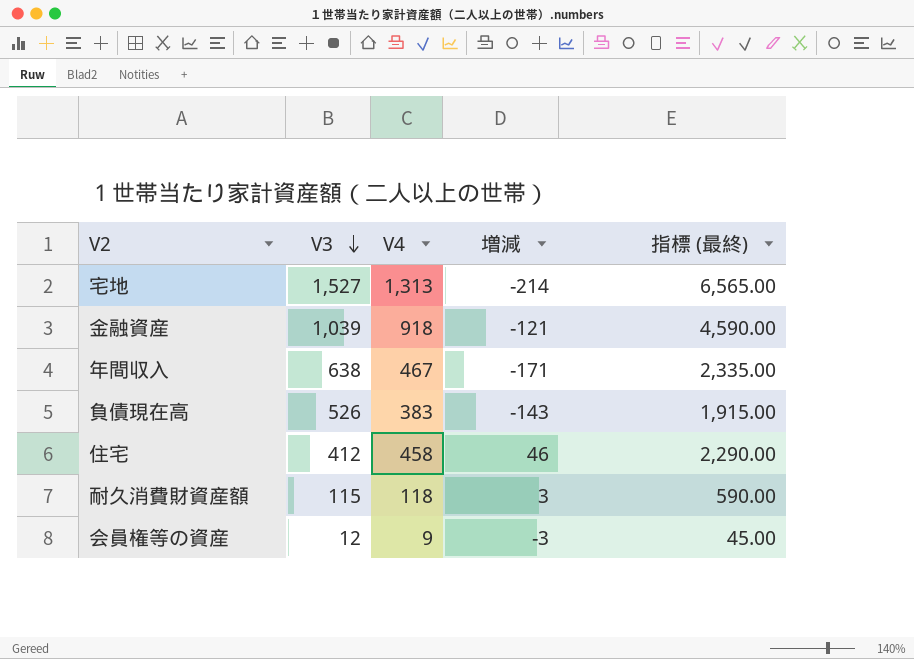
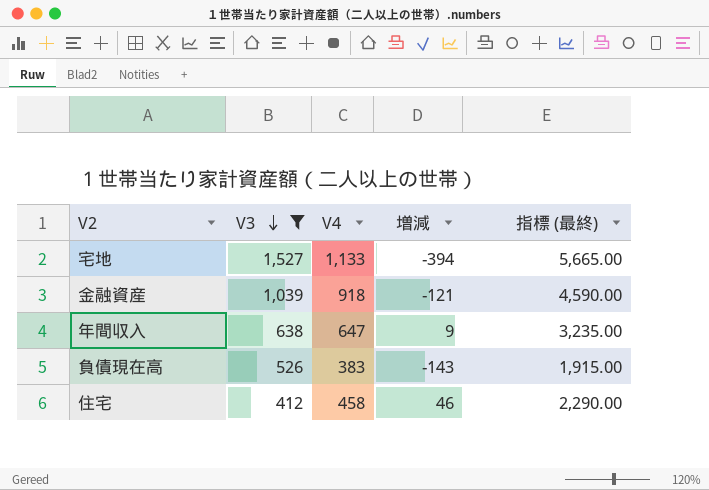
filter: none -> V3 >= 412
宅地 | V4: 1,313 -> 1,133
宅地 | 増減: -214 -> -394
宅地 | 指標 (最終): 6,565.00 -> 5,665.00
年間収入 | V4: 467 -> 647
年間収入 | 増減: -171 -> 9
年間収入 | 指標 (最終): 2,335.00 -> 3,235.00

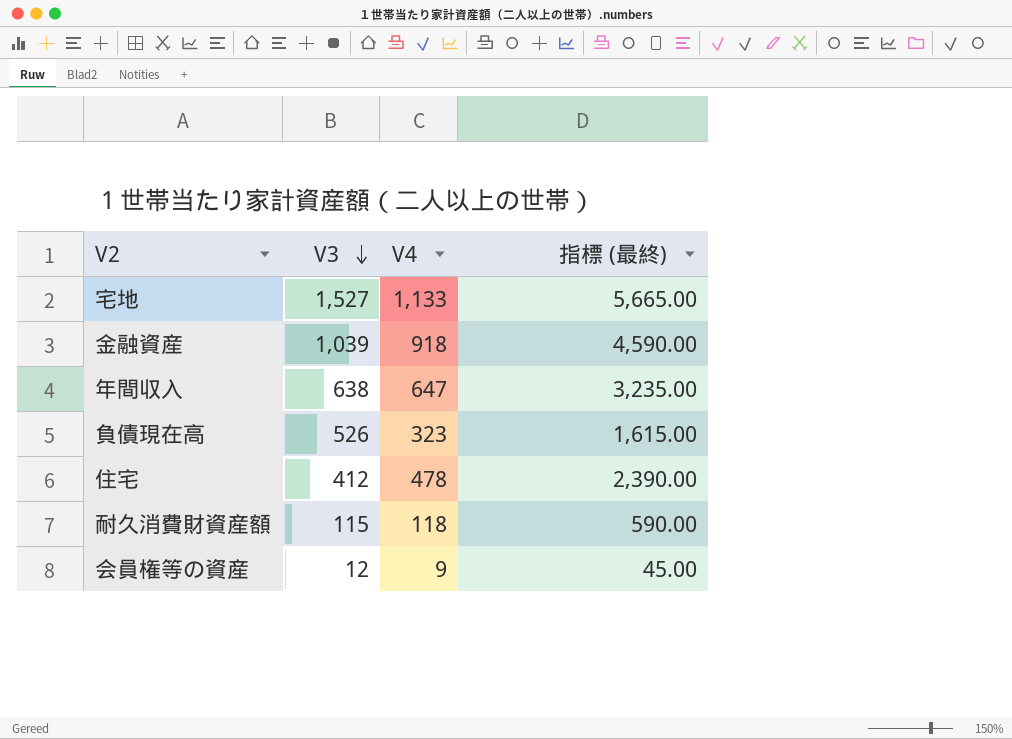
filter: V3 >= 412 -> none
column 増減 | formula: [V4] - [V3] -> none
負債現在高 | V4: 383 -> 323
負債現在高 | 指標 (最終): 1,915.00 -> 1,615.00
住宅 | V4: 458 -> 478
住宅 | 指標 (最終): 2,290.00 -> 2,390.00

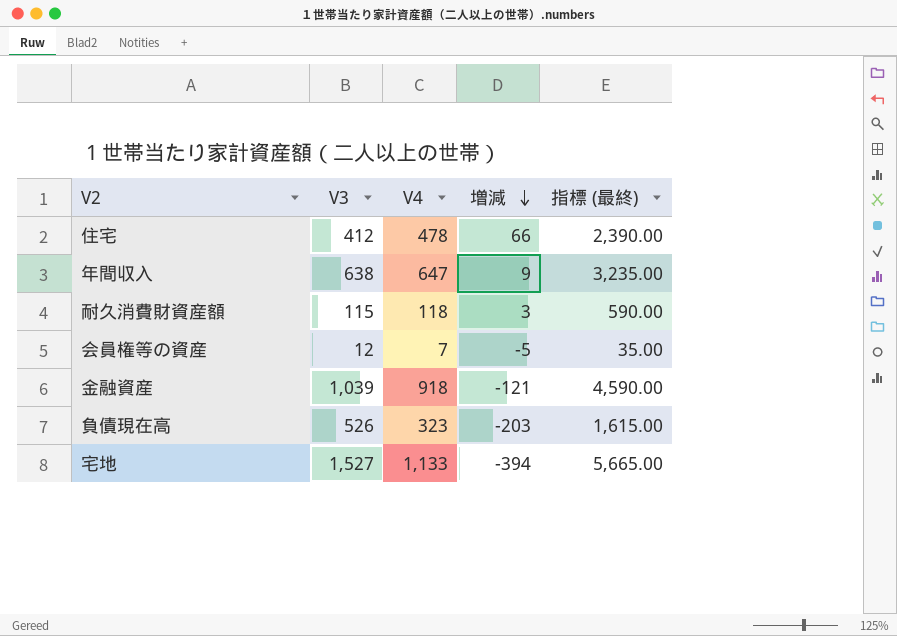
row order: V3 descending -> 増減 descending
column 増減 | formula: none -> [V4] - [V3]
会員権等の資産 | V4: 9 -> 7
会員権等の資産 | 指標 (最終): 45.00 -> 35.00

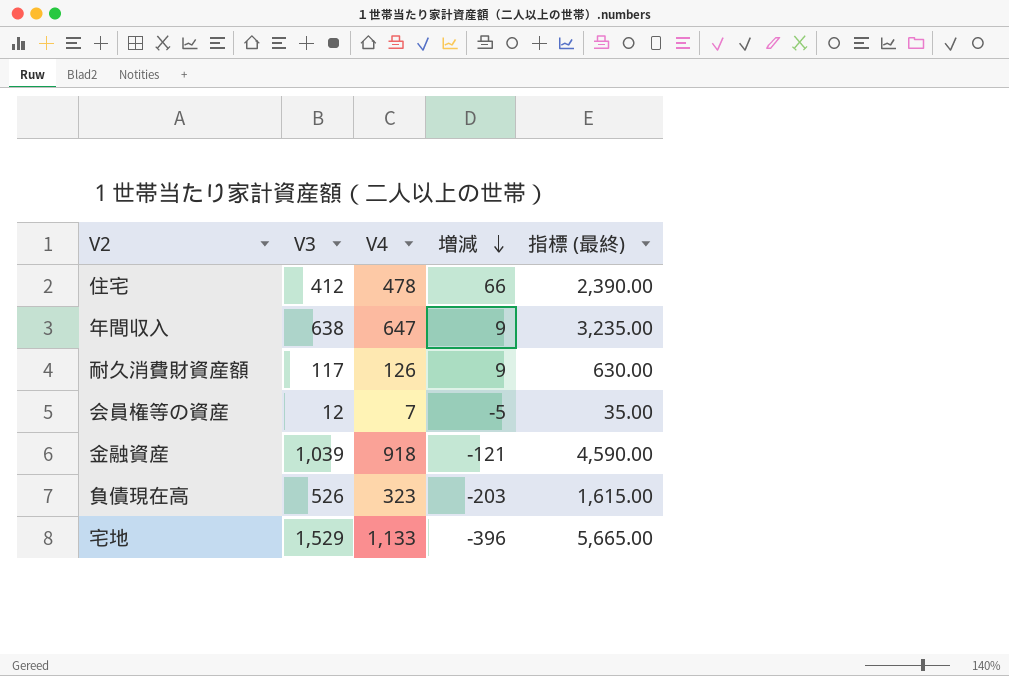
耐久消費財資産額 | V3: 115 -> 117
耐久消費財資産額 | V4: 118 -> 126
耐久消費財資産額 | 増減: 3 -> 9
耐久消費財資産額 | 指標 (最終): 590.00 -> 630.00
宅地 | V3: 1,527 -> 1,529
宅地 | 増減: -394 -> -396

